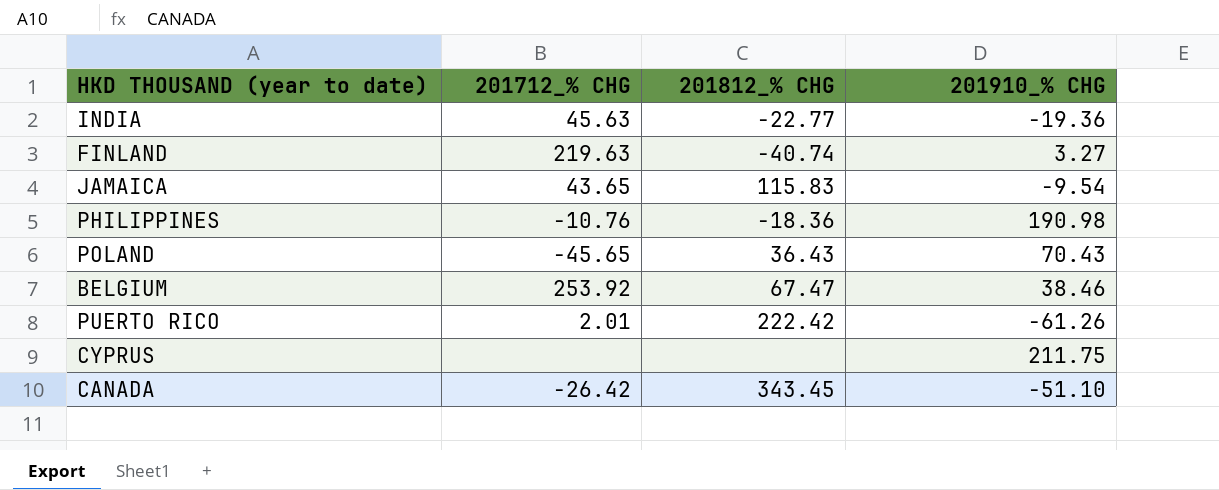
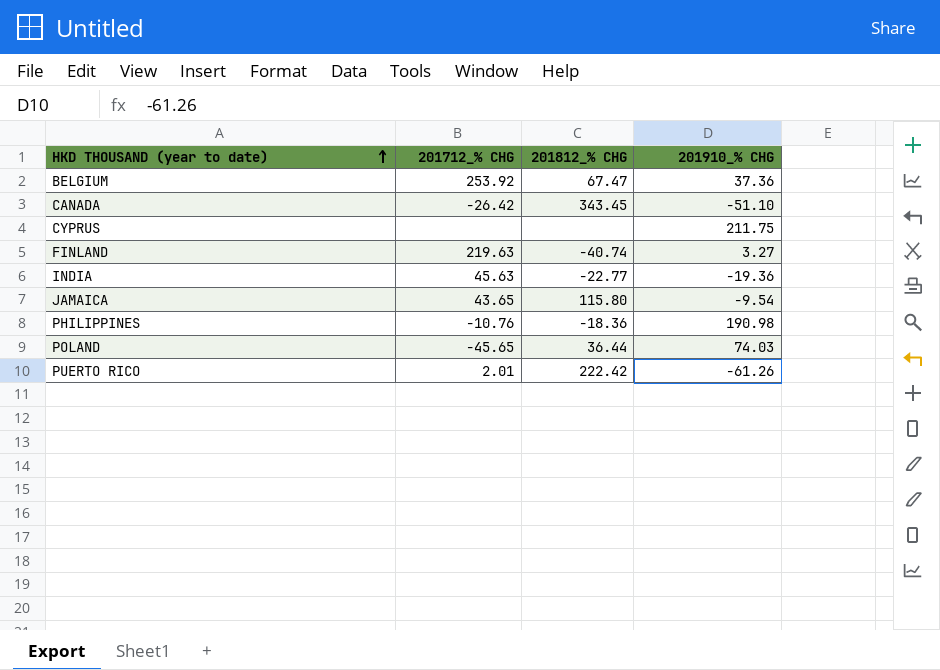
row order: none -> HKD THOUSAND (year to date) ascending
BELGIUM | 201910_% CHG: 38.46 -> 37.36
JAMAICA | 201812_% CHG: 115.83 -> 115.80
POLAND | 201812_% CHG: 36.43 -> 36.44
POLAND | 201910_% CHG: 70.43 -> 74.03

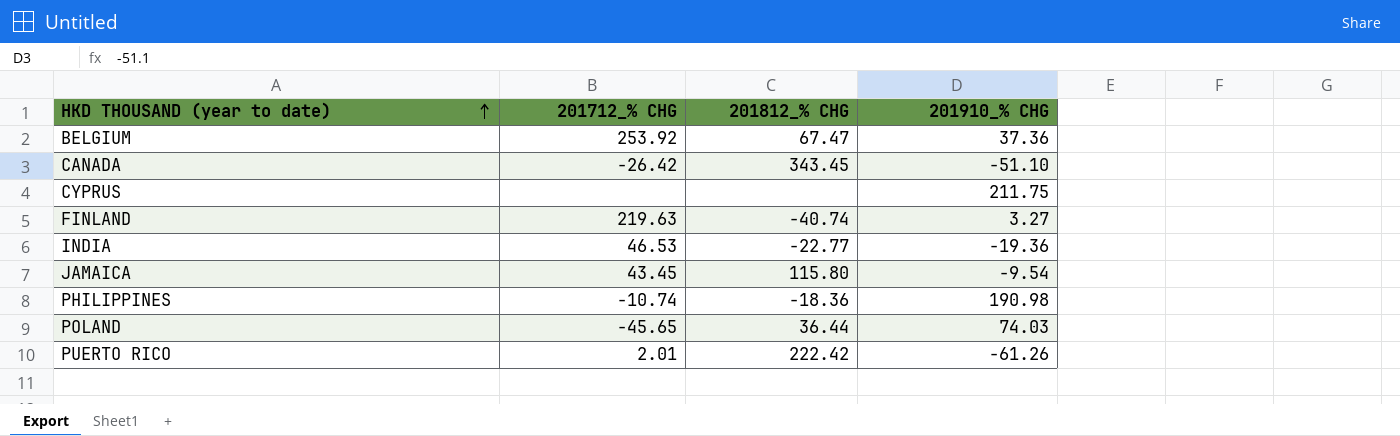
INDIA | 201712_% CHG: 45.63 -> 46.53
JAMAICA | 201712_% CHG: 43.65 -> 43.45
PHILIPPINES | 201712_% CHG: -10.76 -> -10.74

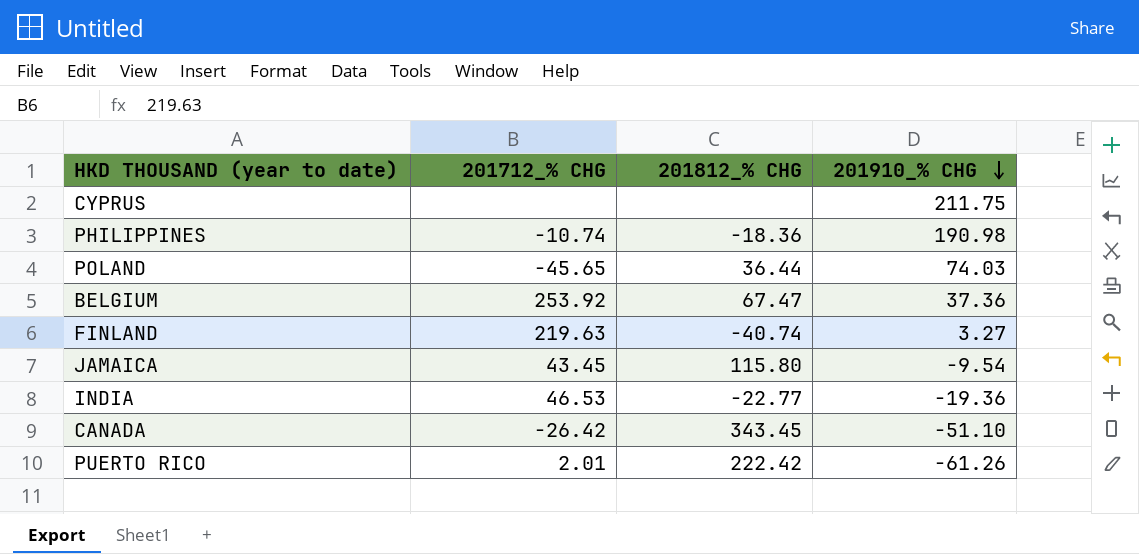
row order: HKD THOUSAND (year to date) ascending -> 201910_% CHG descending

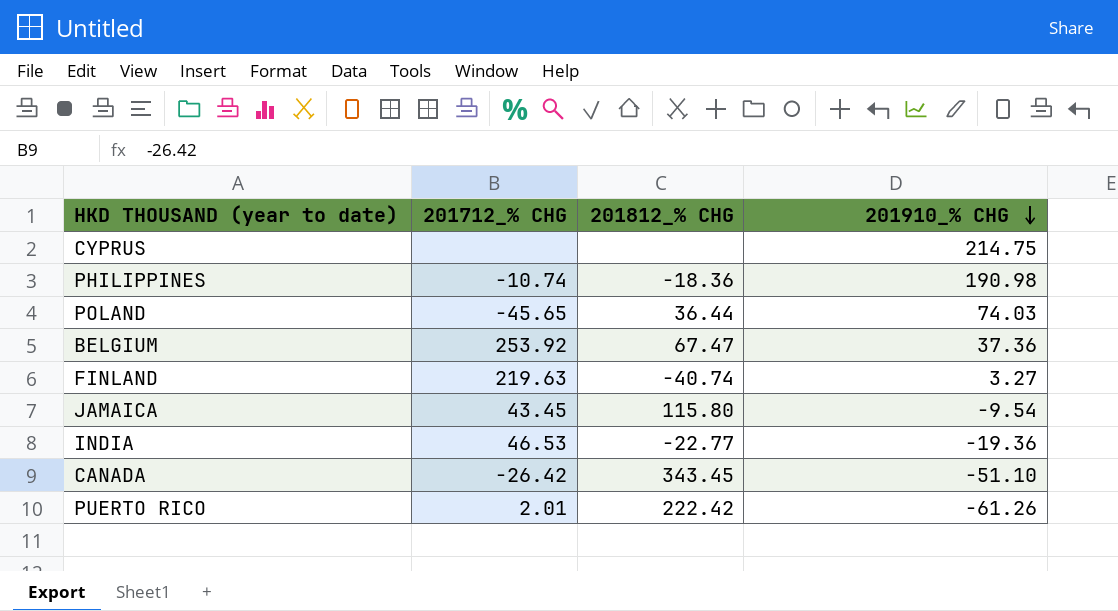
CYPRUS | 201910_% CHG: 211.75 -> 214.75

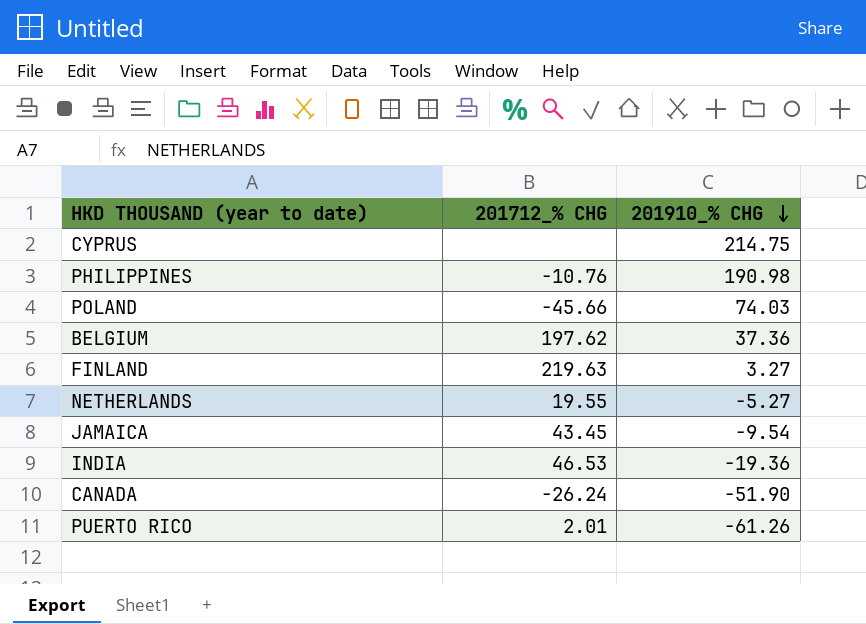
column 201812_% CHG | position: 3 -> none
PHILIPPINES | 201712_% CHG: -10.74 -> -10.76
POLAND | 201712_% CHG: -45.65 -> -45.66
BELGIUM | 201712_% CHG: 253.92 -> 197.62
row NETHERLANDS: none -> 19.55 | -5.27
CANADA | 201712_% CHG: -26.42 -> -26.24
CANADA | 201910_% CHG: -51.10 -> -51.90

